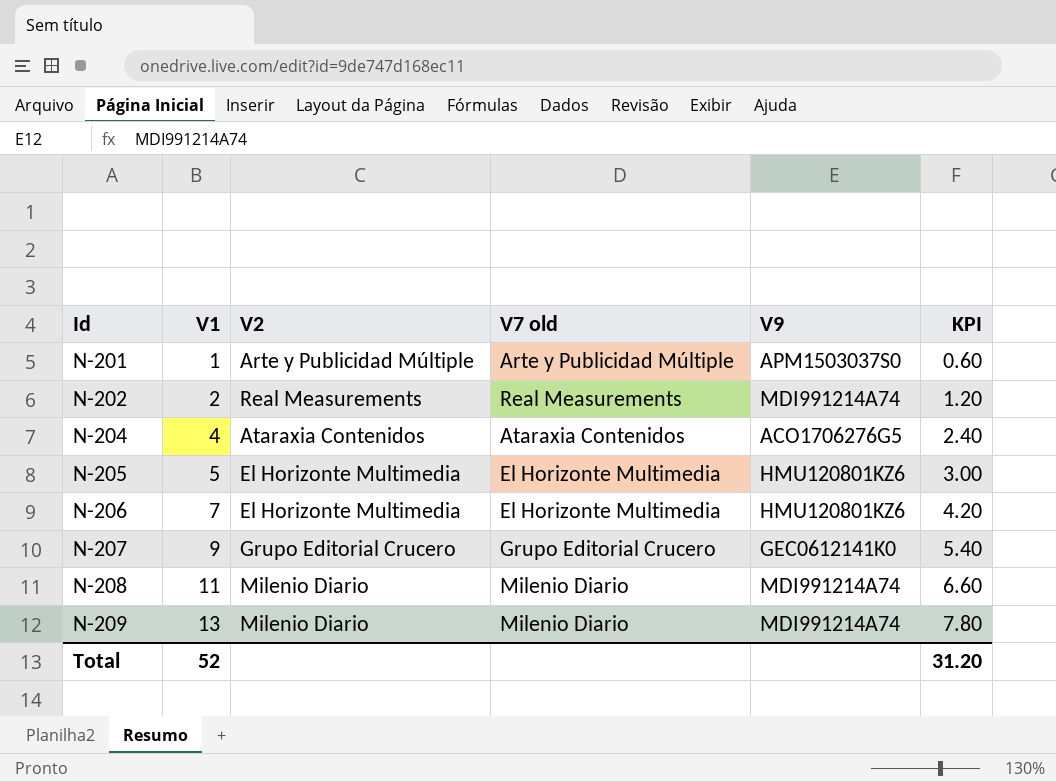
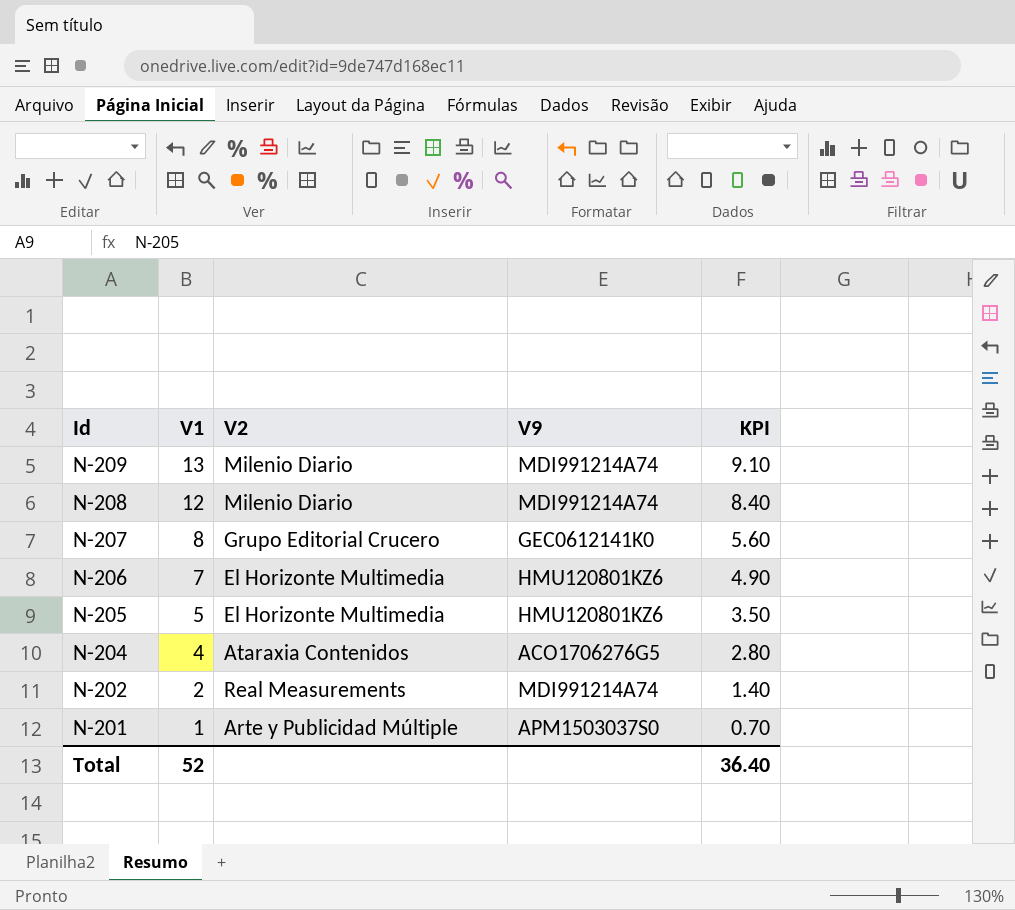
row order: Id ascending -> Id descending
column V7 old | position: 4 -> none
column KPI | formula: [V1] * 0.6 -> [V1] * 0.7
N-208 | V1: 11 -> 12
N-207 | V1: 9 -> 8
Total | KPI: 31.20 -> 36.40

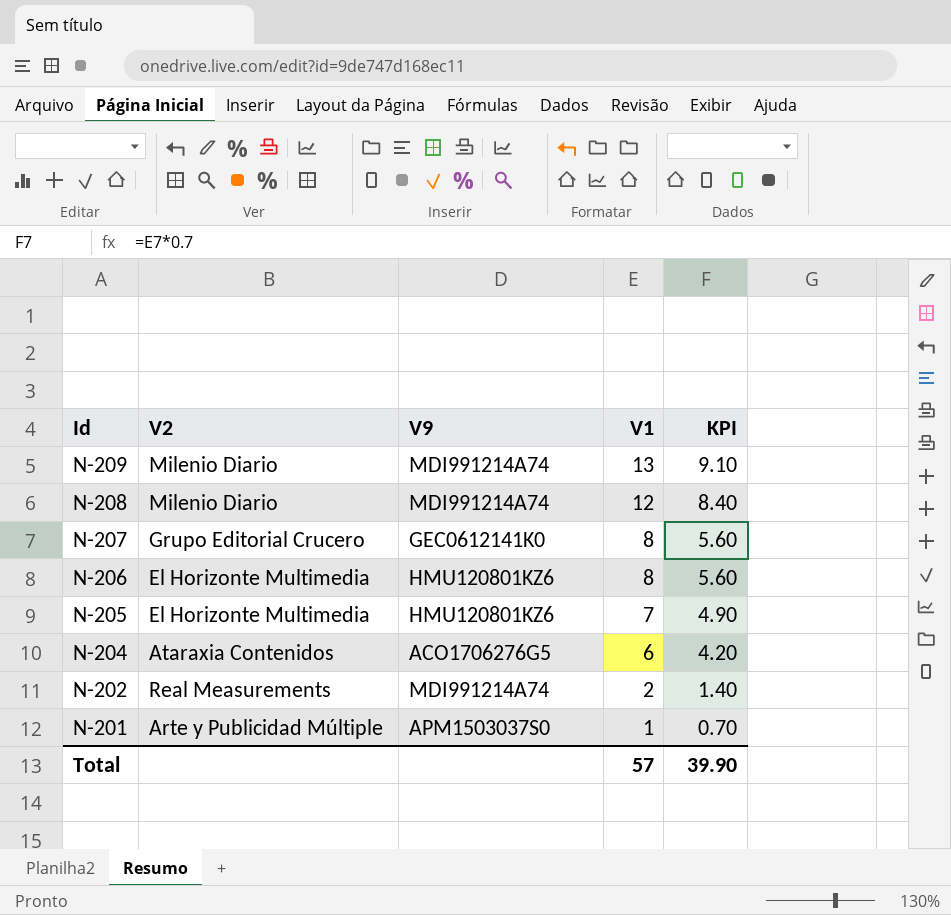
column V1 | position: 2 -> 4
N-206 | V1: 7 -> 8
N-206 | KPI: 4.90 -> 5.60
N-205 | V1: 5 -> 7
N-205 | KPI: 3.50 -> 4.90
N-204 | V1: 4 -> 6
N-204 | KPI: 2.80 -> 4.20
Total | V1: 52 -> 57
Total | KPI: 36.40 -> 39.90

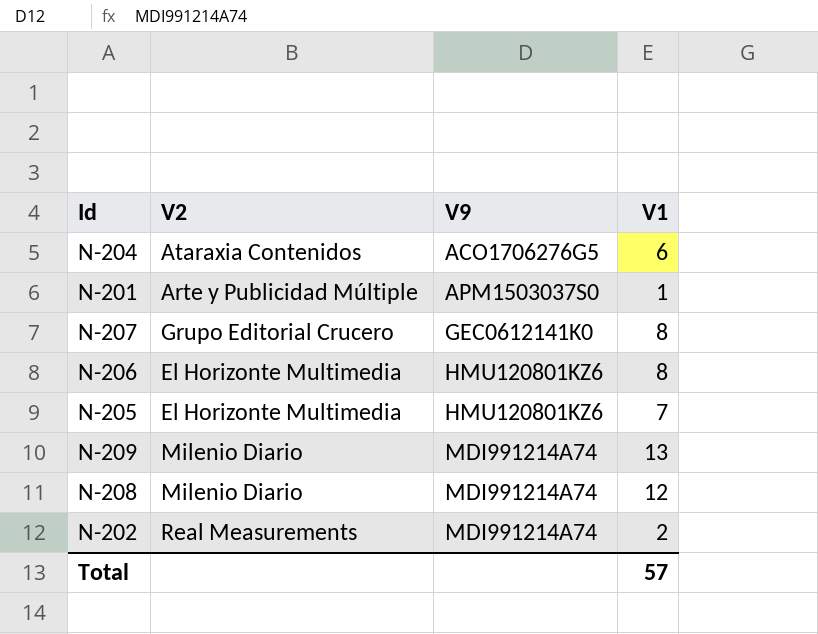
row order: Id descending -> V9 ascending
column KPI | formula: [V1] * 0.7 -> none

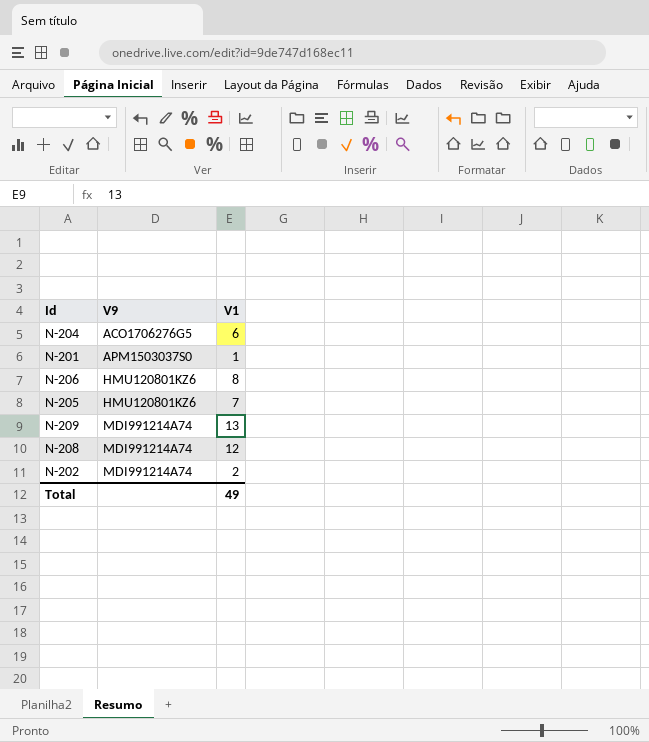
column V2 | position: 2 -> none
row N-207: Grupo Editorial Crucero | GEC0612141K0 | 8 -> none
Total | V1: 57 -> 49

